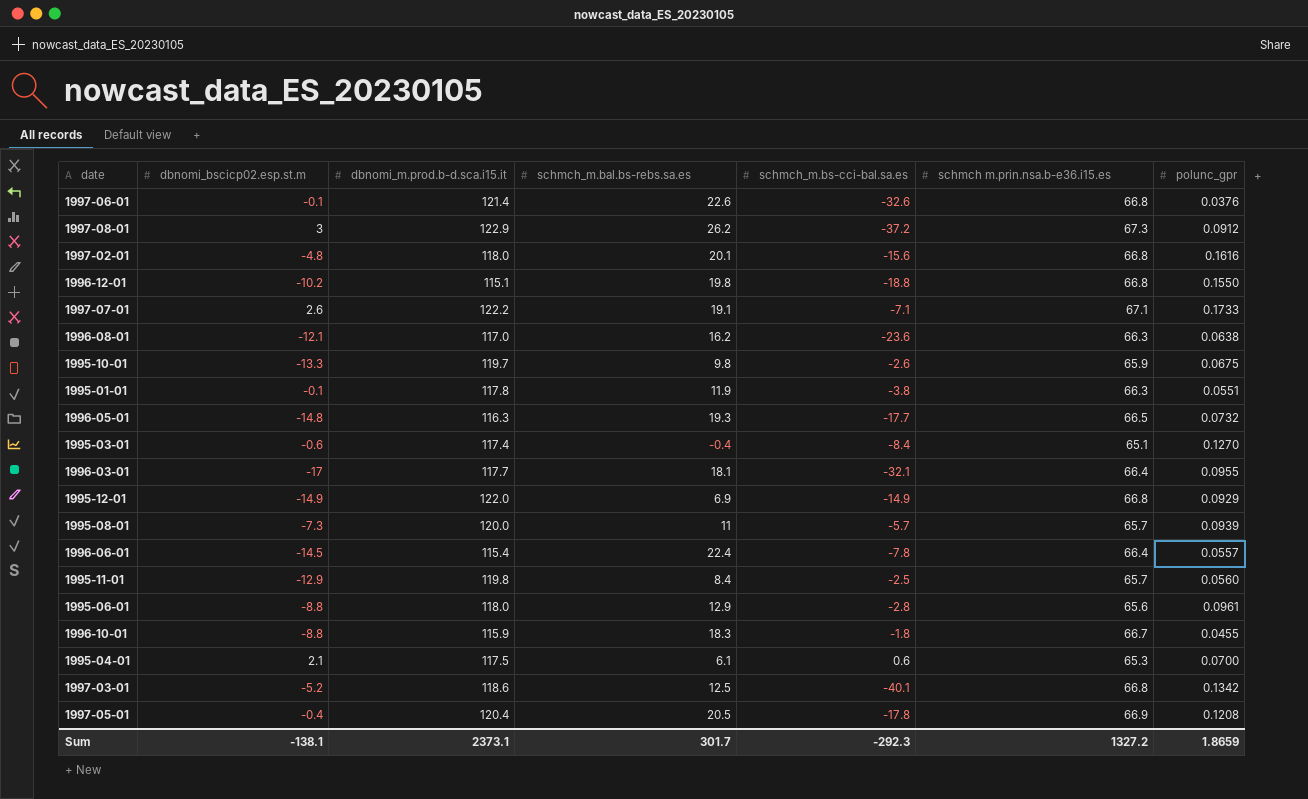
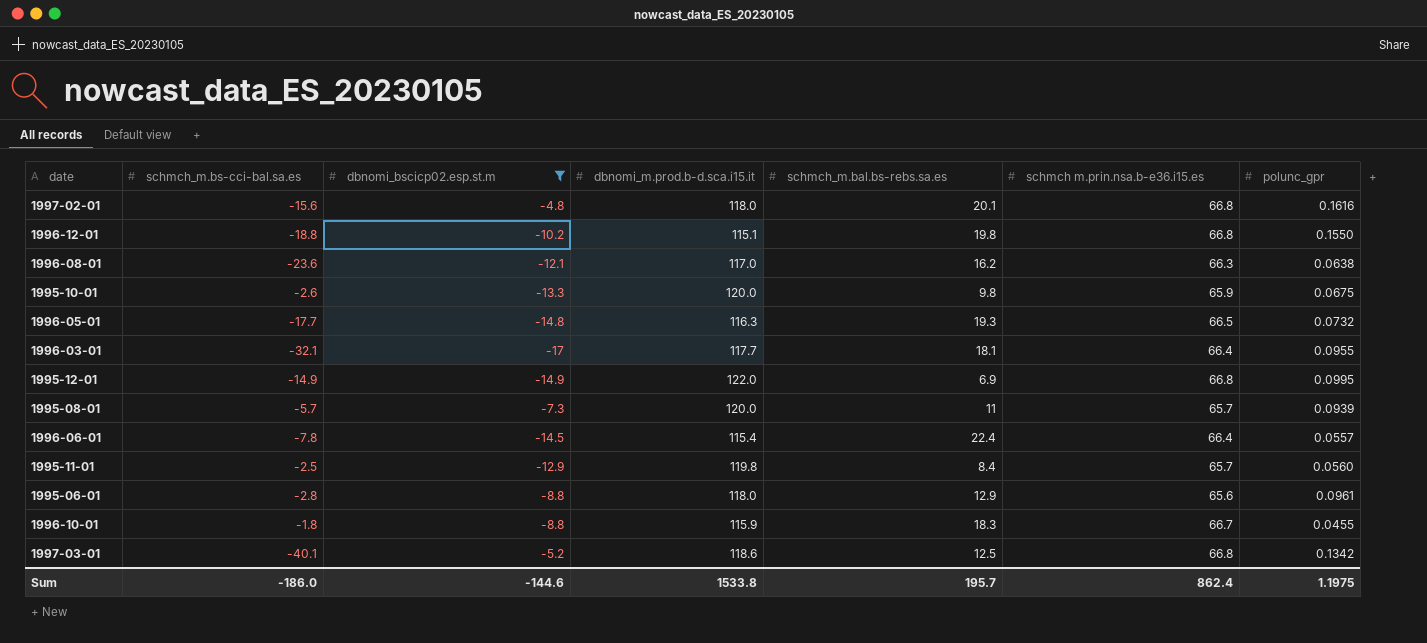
filter: none -> dbnomi_bscicp02.esp.st.m <= -4.8
column schmch_m.bs-cci-bal.sa.es | position: 5 -> 2
1995-10-01 | dbnomi_m.prod.b-d.sca.i15.it: 119.7 -> 120.0
1995-12-01 | polunc_gpr: 0.0929 -> 0.0995
Sum | schmch_m.bs-cci-bal.sa.es: -292.3 -> -186.0
Sum | dbnomi_bscicp02.esp.st.m: -138.1 -> -144.6
Sum | dbnomi_m.prod.b-d.sca.i15.it: 2373.1 -> 1533.8
Sum | schmch_m.bal.bs-rebs.sa.es: 301.7 -> 195.7
Sum | schmch m.prin.nsa.b-e36.i15.es: 1327.2 -> 862.4
Sum | polunc_gpr: 1.8659 -> 1.1975

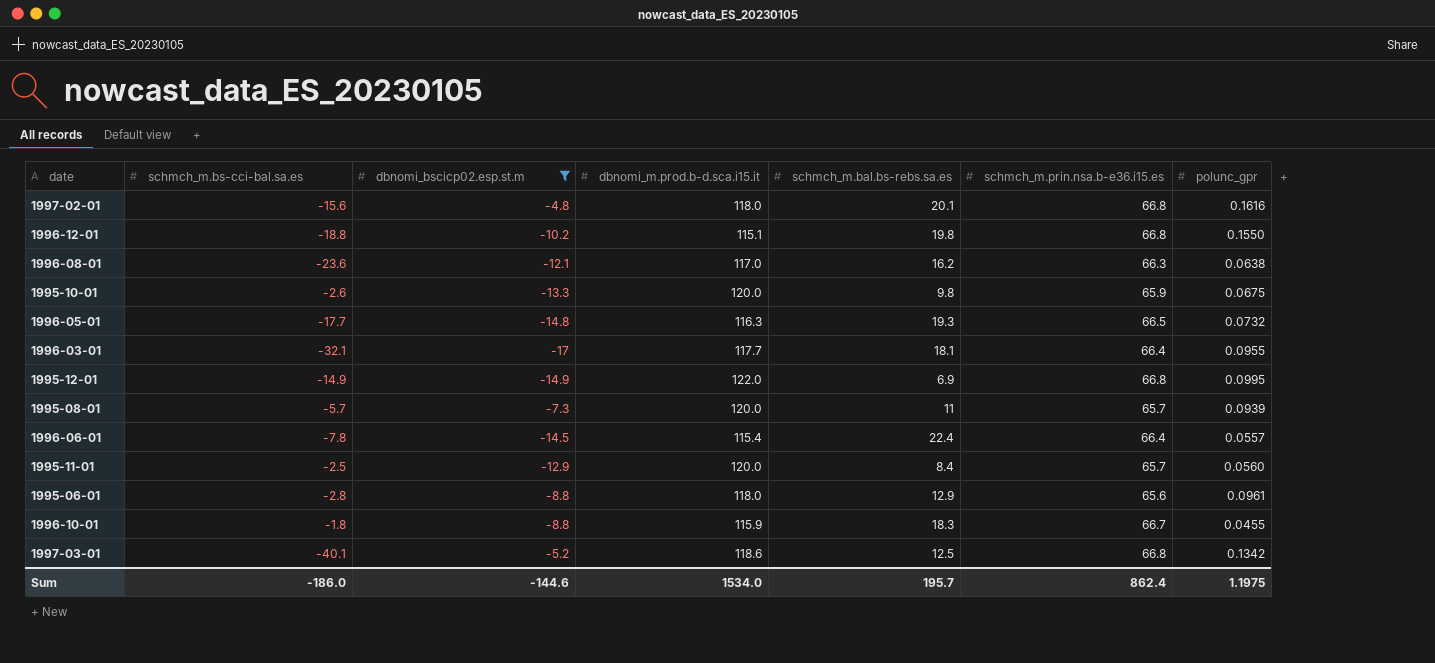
column name: schmch m.prin.nsa.b-e36.i15.es -> schmch_m.prin.nsa.b-e36.i15.es
1995-11-01 | dbnomi_m.prod.b-d.sca.i15.it: 119.8 -> 120.0
Sum | dbnomi_m.prod.b-d.sca.i15.it: 1533.8 -> 1534.0

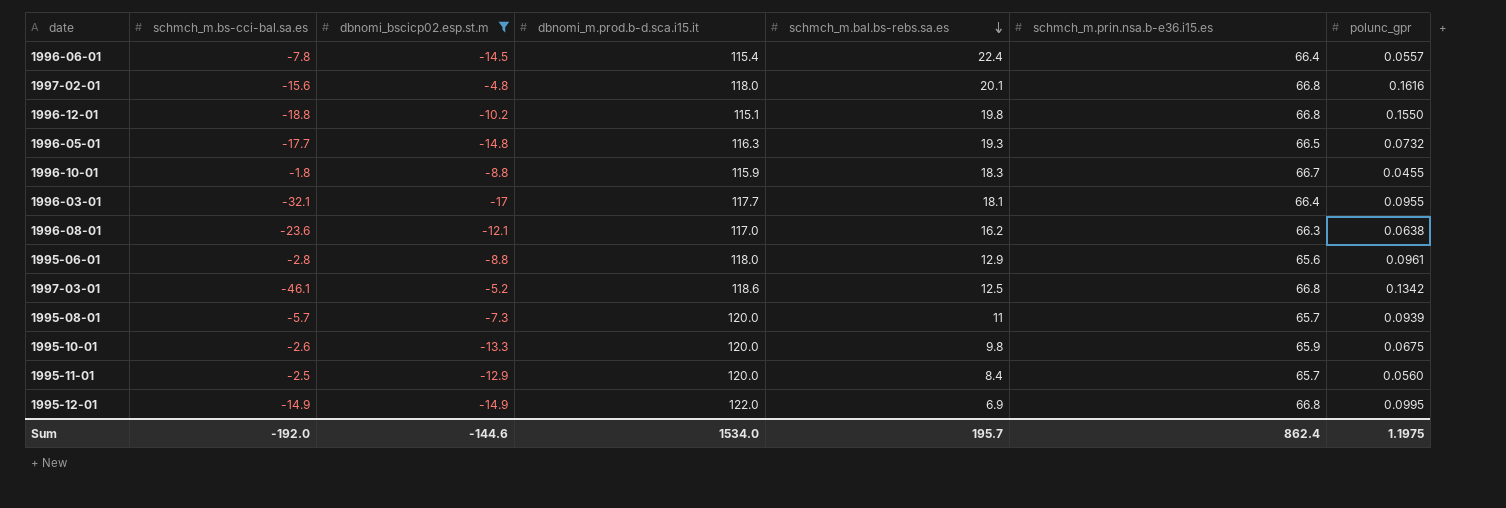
row order: none -> schmch_m.bal.bs-rebs.sa.es descending
1997-03-01 | schmch_m.bs-cci-bal.sa.es: -40.1 -> -46.1
Sum | schmch_m.bs-cci-bal.sa.es: -186.0 -> -192.0

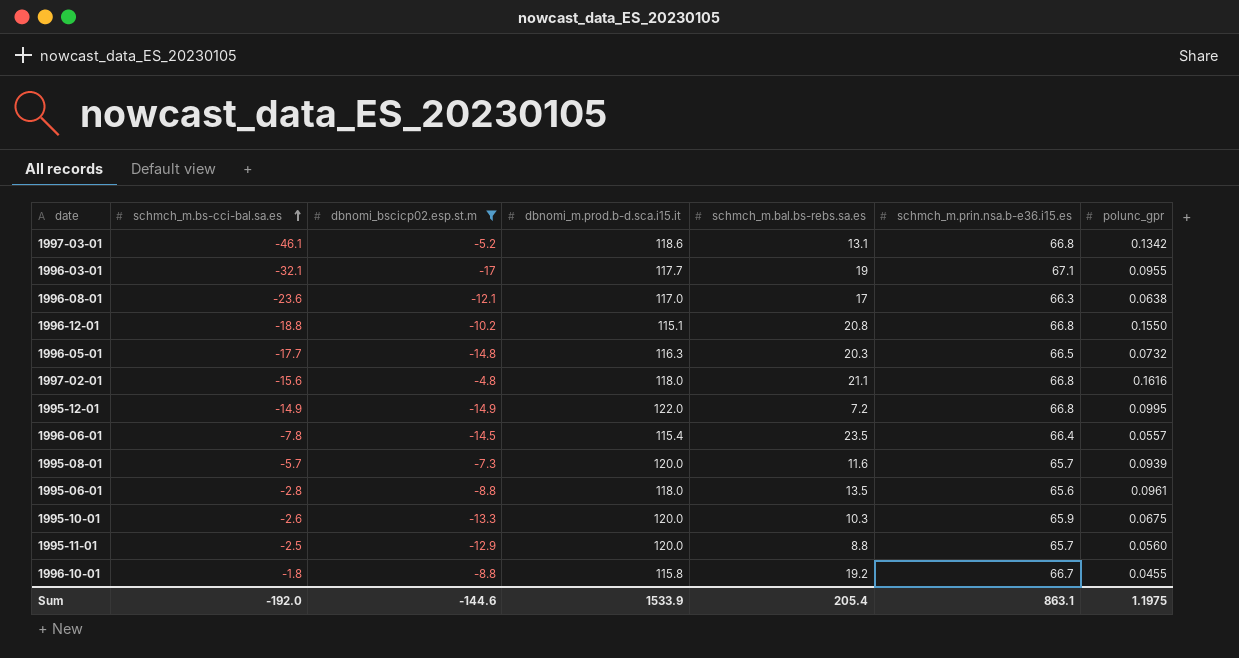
row order: schmch_m.bal.bs-rebs.sa.es descending -> schmch_m.bs-cci-bal.sa.es ascending
1997-03-01 | schmch_m.bal.bs-rebs.sa.es: 12.5 -> 13.1
1996-03-01 | schmch_m.bal.bs-rebs.sa.es: 18.1 -> 19
1996-03-01 | schmch_m.prin.nsa.b-e36.i15.es: 66.4 -> 67.1
1996-08-01 | schmch_m.bal.bs-rebs.sa.es: 16.2 -> 17
1996-12-01 | schmch_m.bal.bs-rebs.sa.es: 19.8 -> 20.8
1996-05-01 | schmch_m.bal.bs-rebs.sa.es: 19.3 -> 20.3
1997-02-01 | schmch_m.bal.bs-rebs.sa.es: 20.1 -> 21.1
1995-12-01 | schmch_m.bal.bs-rebs.sa.es: 6.9 -> 7.2
1996-06-01 | schmch_m.bal.bs-rebs.sa.es: 22.4 -> 23.5
1995-08-01 | schmch_m.bal.bs-rebs.sa.es: 11 -> 11.6
1995-06-01 | schmch_m.bal.bs-rebs.sa.es: 12.9 -> 13.5
1995-10-01 | schmch_m.bal.bs-rebs.sa.es: 9.8 -> 10.3
1995-11-01 | schmch_m.bal.bs-rebs.sa.es: 8.4 -> 8.8
1996-10-01 | dbnomi_m.prod.b-d.sca.i15.it: 115.9 -> 115.8
1996-10-01 | schmch_m.bal.bs-rebs.sa.es: 18.3 -> 19.2
Sum | dbnomi_m.prod.b-d.sca.i15.it: 1534.0 -> 1533.9
Sum | schmch_m.bal.bs-rebs.sa.es: 195.7 -> 205.4
Sum | schmch_m.prin.nsa.b-e36.i15.es: 862.4 -> 863.1

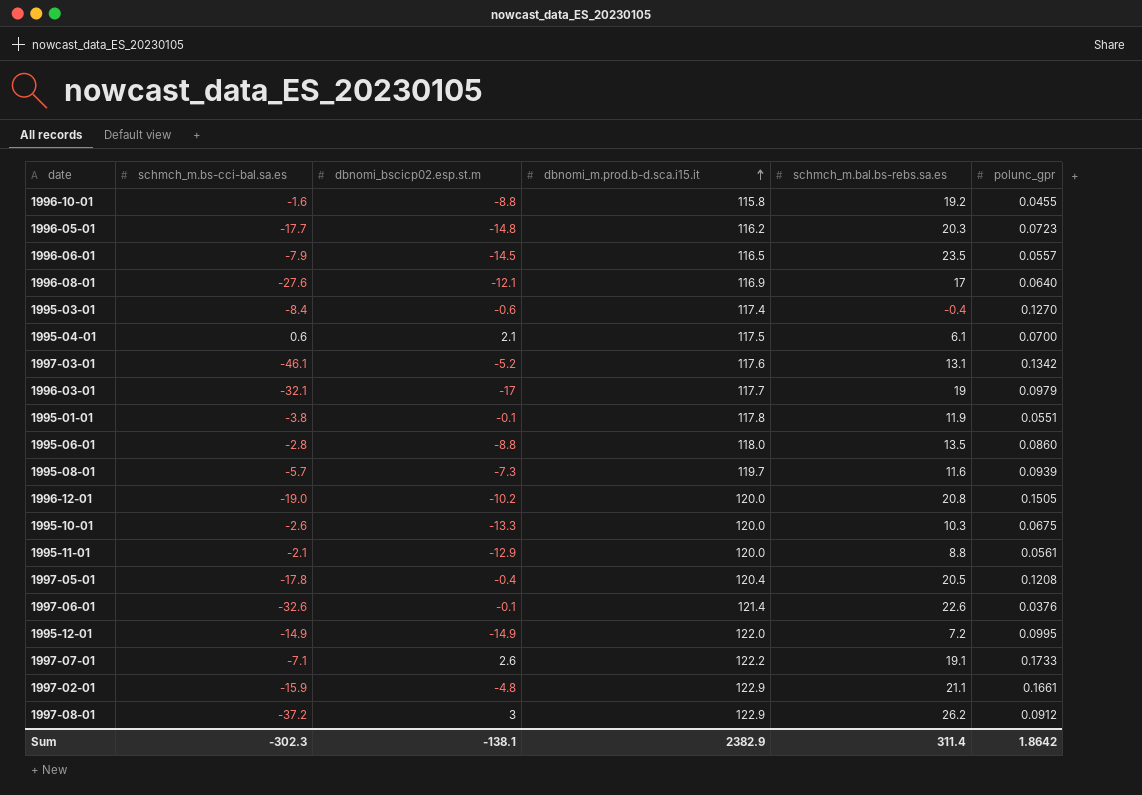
filter: dbnomi_bscicp02.esp.st.m <= -4.8 -> none
row order: schmch_m.bs-cci-bal.sa.es ascending -> dbnomi_m.prod.b-d.sca.i15.it ascending
column schmch_m.prin.nsa.b-e36.i15.es | position: 6 -> none
1996-10-01 | schmch_m.bs-cci-bal.sa.es: -1.8 -> -1.6
1996-05-01 | dbnomi_m.prod.b-d.sca.i15.it: 116.3 -> 116.2
1996-05-01 | polunc_gpr: 0.0732 -> 0.0723
1996-06-01 | schmch_m.bs-cci-bal.sa.es: -7.8 -> -7.9
1996-06-01 | dbnomi_m.prod.b-d.sca.i15.it: 115.4 -> 116.5
1996-08-01 | schmch_m.bs-cci-bal.sa.es: -23.6 -> -27.6
1996-08-01 | dbnomi_m.prod.b-d.sca.i15.it: 117.0 -> 116.9
1996-08-01 | polunc_gpr: 0.0638 -> 0.0640
1997-03-01 | dbnomi_m.prod.b-d.sca.i15.it: 118.6 -> 117.6
1996-03-01 | polunc_gpr: 0.0955 -> 0.0979
1995-06-01 | polunc_gpr: 0.0961 -> 0.0860
1995-08-01 | dbnomi_m.prod.b-d.sca.i15.it: 120.0 -> 119.7
1996-12-01 | schmch_m.bs-cci-bal.sa.es: -18.8 -> -19.0
1996-12-01 | dbnomi_m.prod.b-d.sca.i15.it: 115.1 -> 120.0
1996-12-01 | polunc_gpr: 0.1550 -> 0.1505
1995-11-01 | schmch_m.bs-cci-bal.sa.es: -2.5 -> -2.1
1995-11-01 | polunc_gpr: 0.0560 -> 0.0561
1997-02-01 | schmch_m.bs-cci-bal.sa.es: -15.6 -> -15.9
1997-02-01 | dbnomi_m.prod.b-d.sca.i15.it: 118.0 -> 122.9
1997-02-01 | polunc_gpr: 0.1616 -> 0.1661
Sum | schmch_m.bs-cci-bal.sa.es: -192.0 -> -302.3
Sum | dbnomi_bscicp02.esp.st.m: -144.6 -> -138.1
Sum | dbnomi_m.prod.b-d.sca.i15.it: 1533.9 -> 2382.9
Sum | schmch_m.bal.bs-rebs.sa.es: 205.4 -> 311.4
Sum | polunc_gpr: 1.1975 -> 1.8642

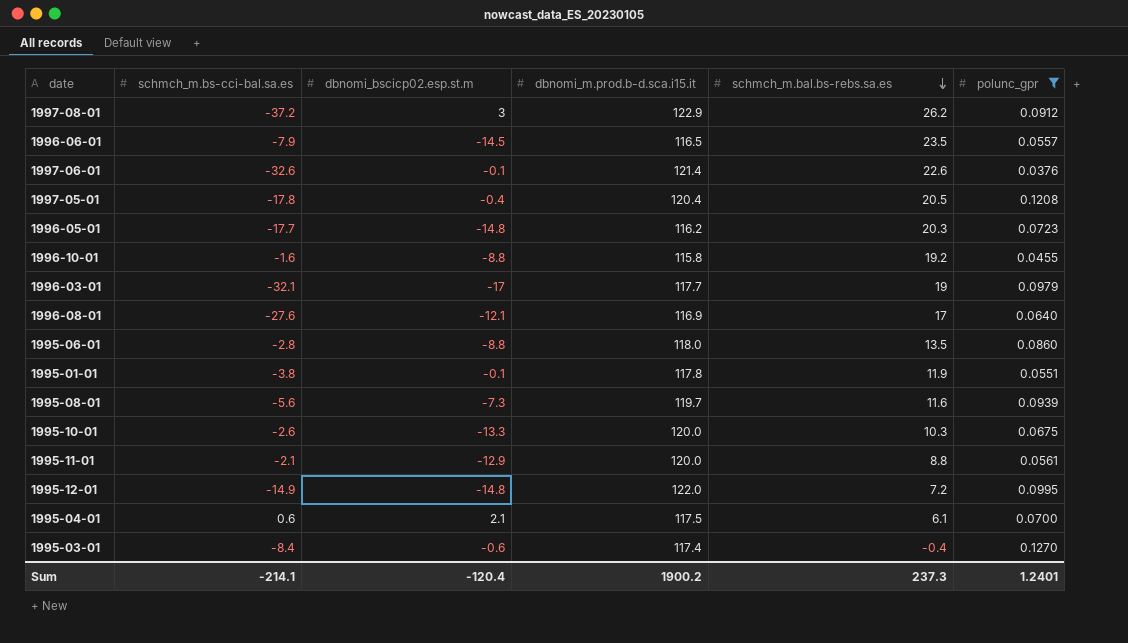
filter: none -> polunc_gpr <= 0.1270
row order: dbnomi_m.prod.b-d.sca.i15.it ascending -> schmch_m.bal.bs-rebs.sa.es descending
1995-08-01 | schmch_m.bs-cci-bal.sa.es: -5.7 -> -5.6
1995-12-01 | dbnomi_bscicp02.esp.st.m: -14.9 -> -14.8
Sum | schmch_m.bs-cci-bal.sa.es: -302.3 -> -214.1
Sum | dbnomi_bscicp02.esp.st.m: -138.1 -> -120.4
Sum | dbnomi_m.prod.b-d.sca.i15.it: 2382.9 -> 1900.2
Sum | schmch_m.bal.bs-rebs.sa.es: 311.4 -> 237.3
Sum | polunc_gpr: 1.8642 -> 1.2401

